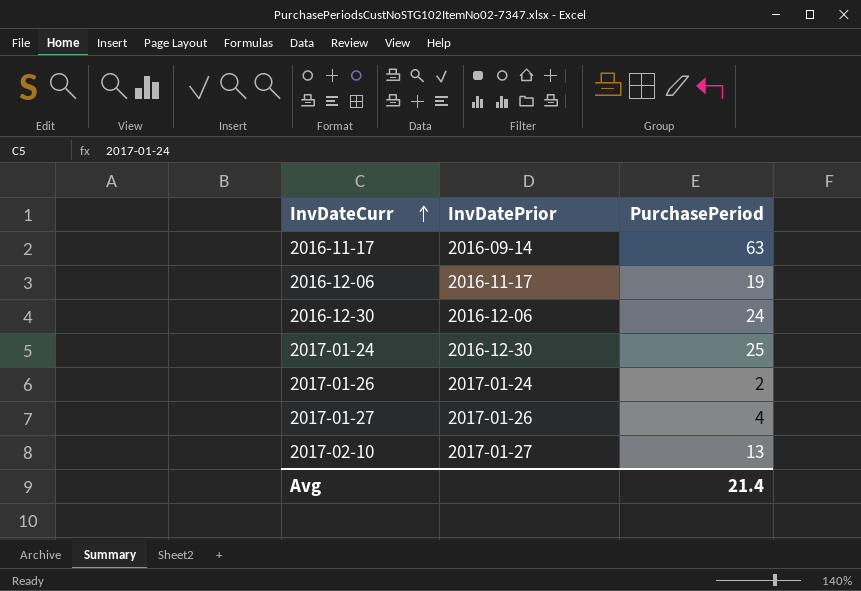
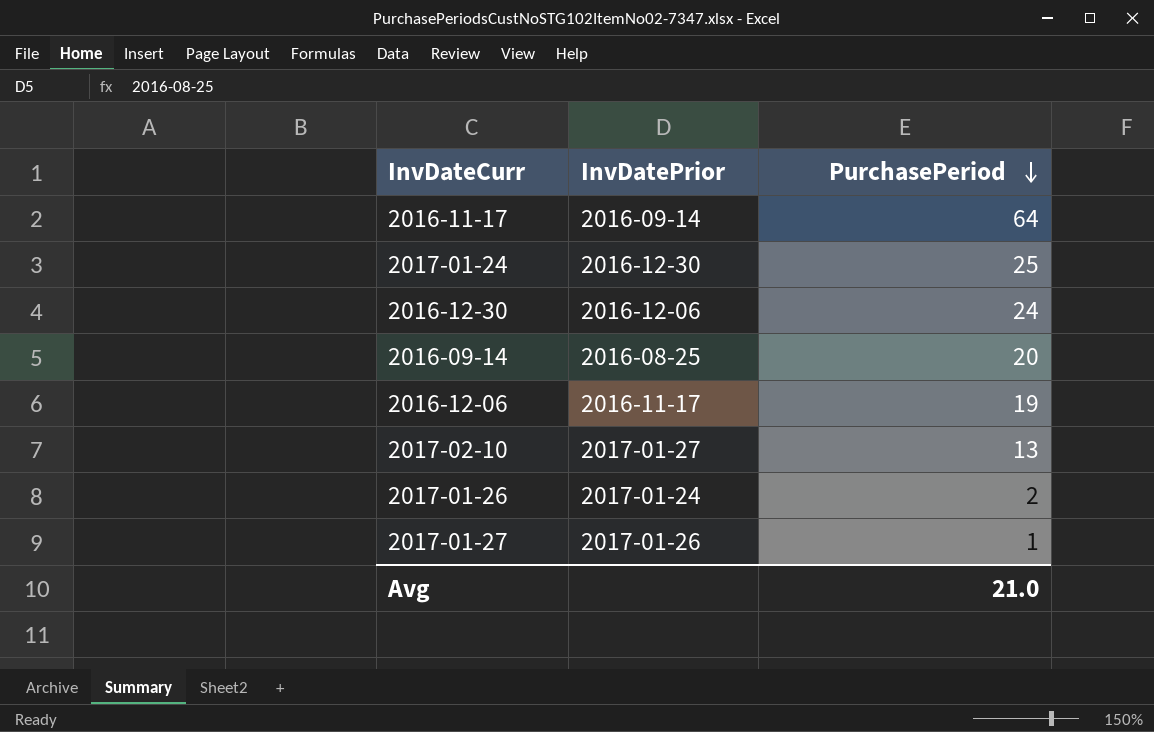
row order: InvDateCurr ascending -> PurchasePeriod descending
2016-11-17 | PurchasePeriod: 63 -> 64
row 2016-09-14: none -> 2016-08-25 | 20
2017-01-27 | PurchasePeriod: 4 -> 1
Avg | PurchasePeriod: 21.4 -> 21.0

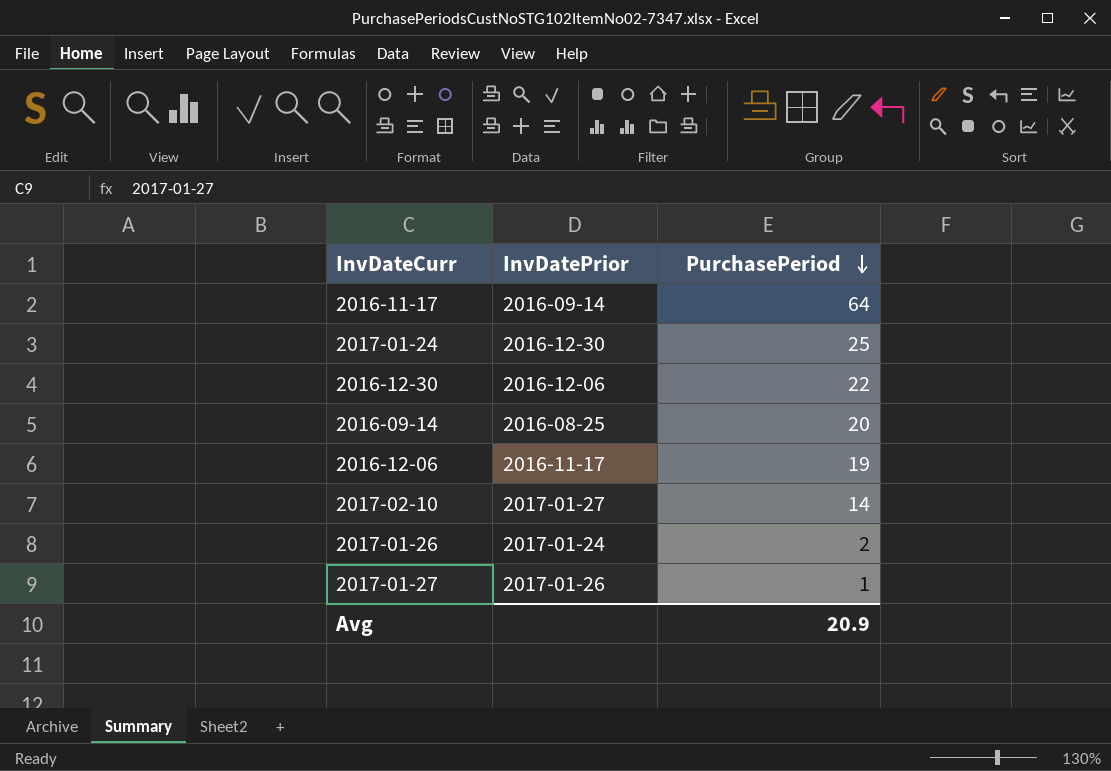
2016-12-30 | PurchasePeriod: 24 -> 22
2017-02-10 | PurchasePeriod: 13 -> 14
Avg | PurchasePeriod: 21.0 -> 20.9

